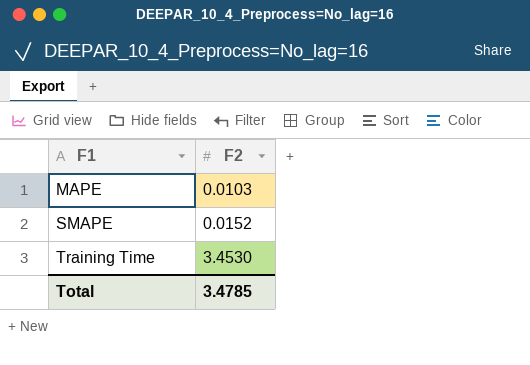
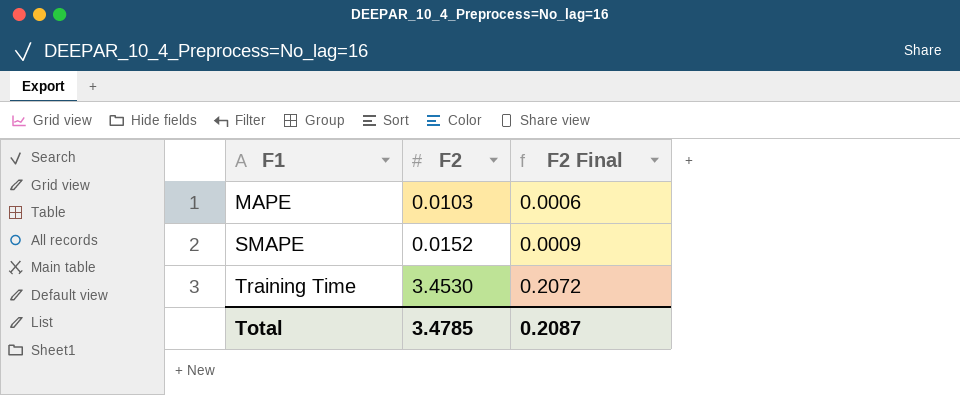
column F2 Final | formula: none -> [F2] * 0.06

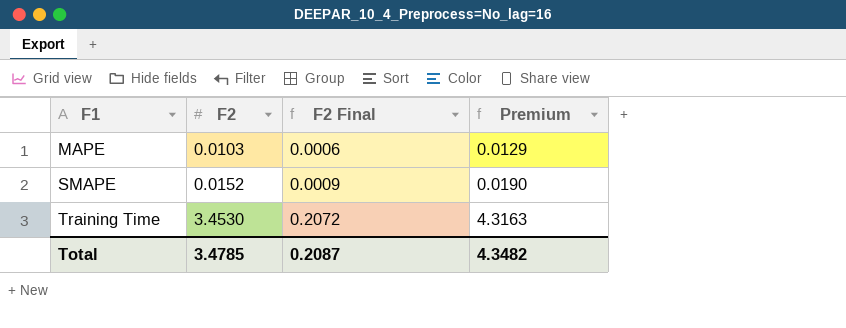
column Premium | formula: none -> [F2] * 1.25

